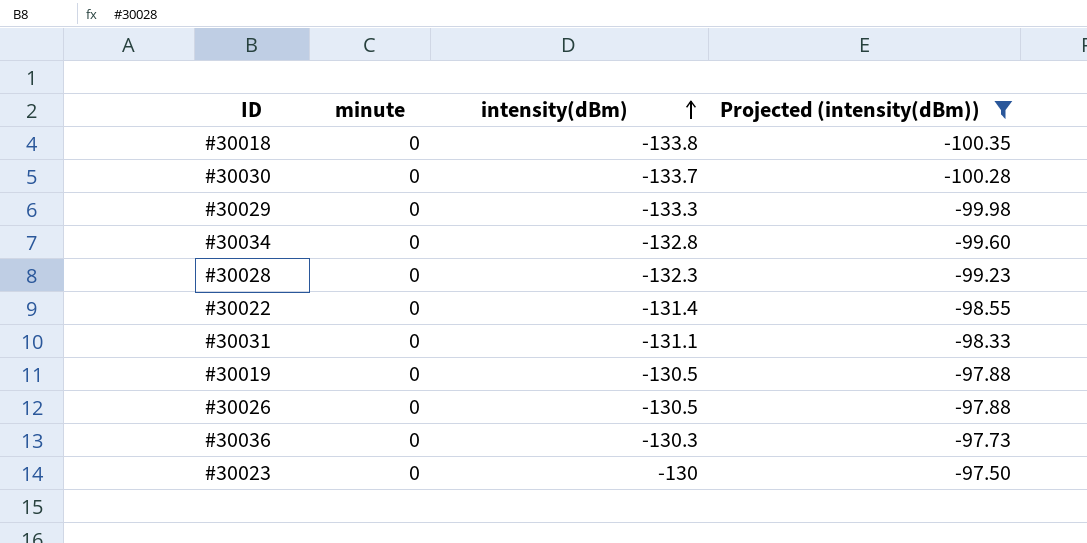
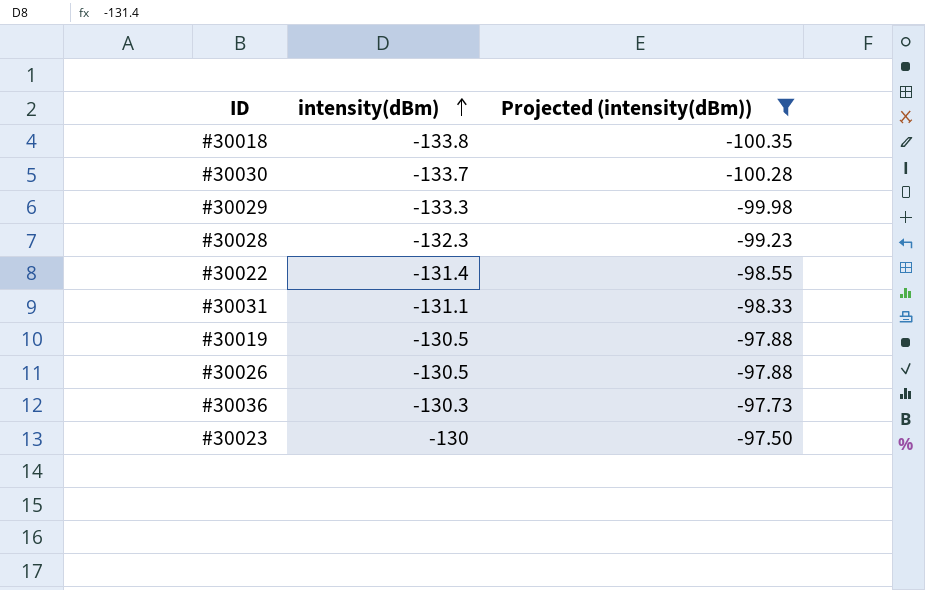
column minute | position: 2 -> none
row #30034: 0 | -132.8 | -99.60 -> none

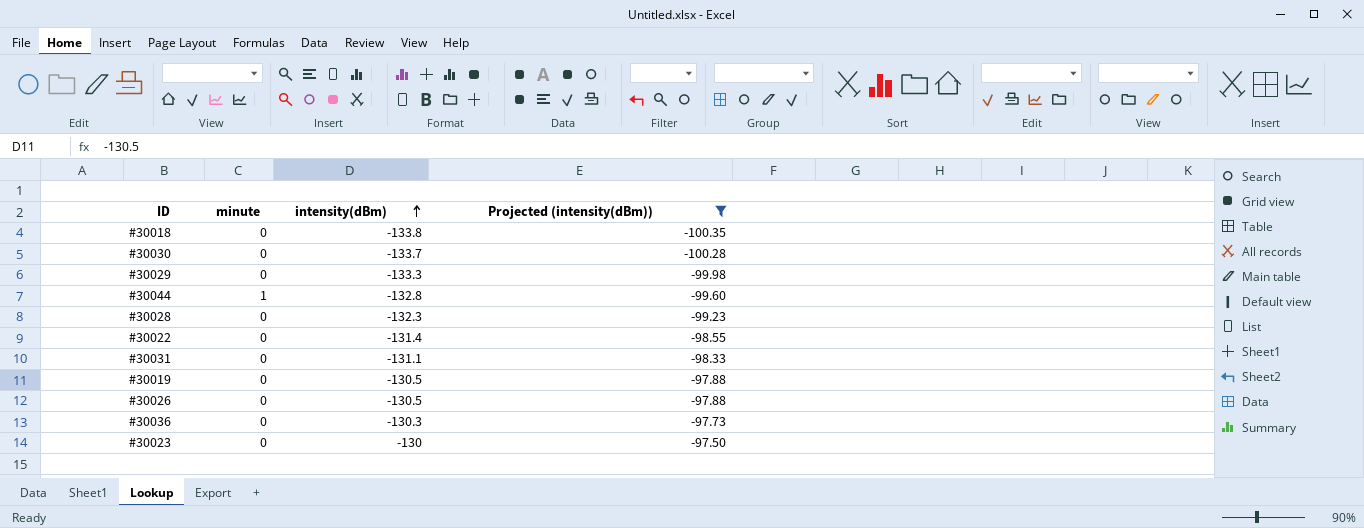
column minute | position: none -> 2
row #30044: none -> 1 | -132.8 | -99.60

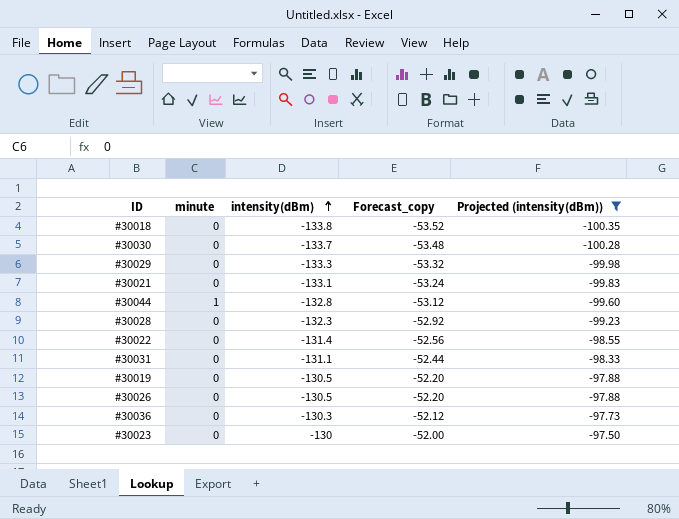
column Forecast_copy | formula: none -> [intensity(dBm)] * 0.4
row #30021: none -> 0 | -133.1 | -53.24 | -99.83

